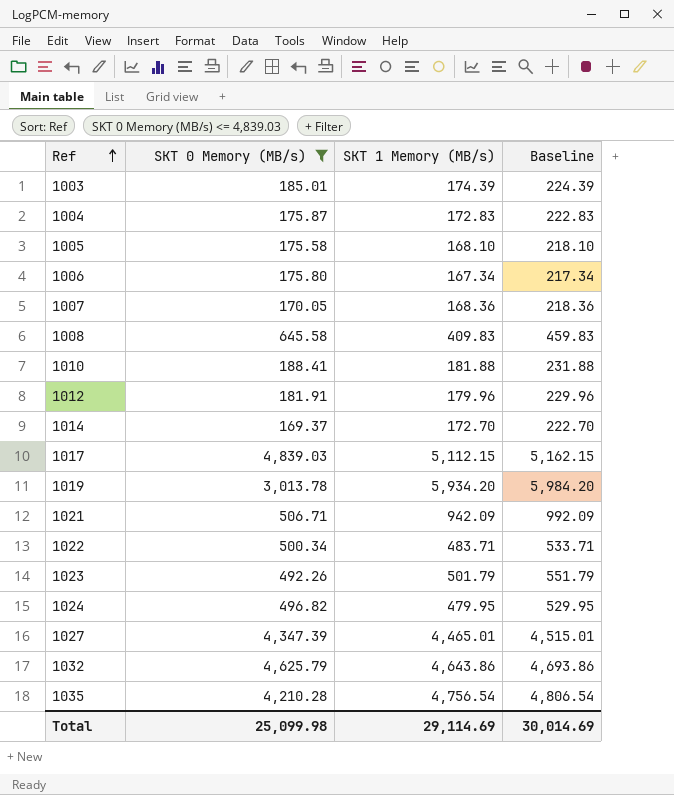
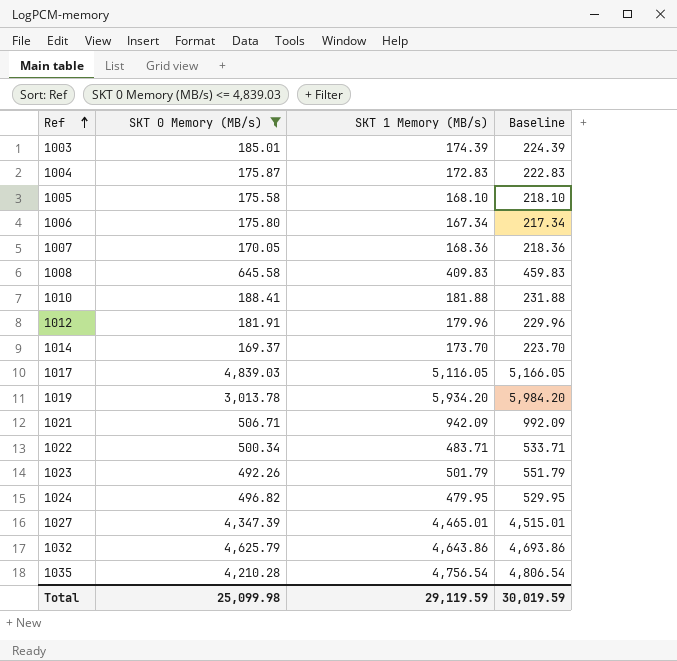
1014 | SKT 1 Memory (MB/s): 172.70 -> 173.70
1014 | Baseline: 222.70 -> 223.70
1017 | SKT 1 Memory (MB/s): 5,112.15 -> 5,116.05
1017 | Baseline: 5,162.15 -> 5,166.05
Total | SKT 1 Memory (MB/s): 29,114.69 -> 29,119.59
Total | Baseline: 30,014.69 -> 30,019.59

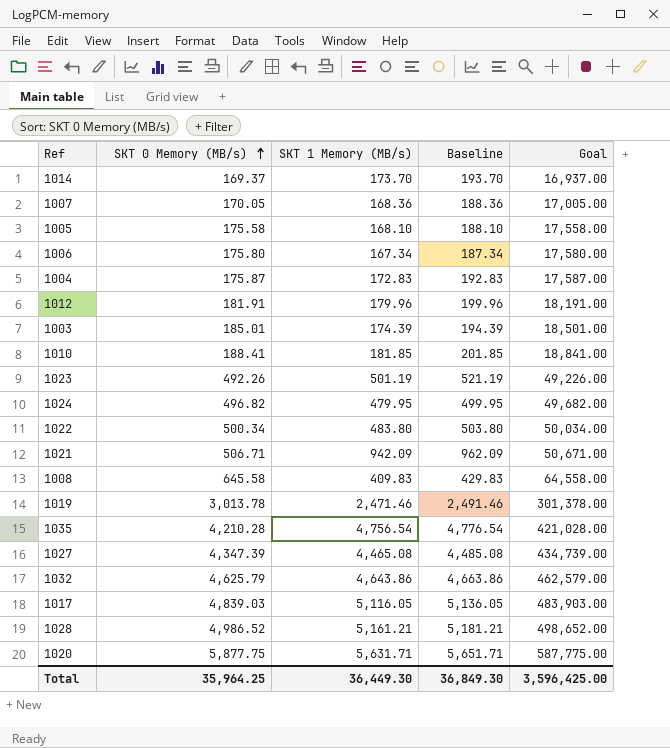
filter: SKT 0 Memory (MB/s) <= 4,839.03 -> none
row order: Ref ascending -> SKT 0 Memory (MB/s) ascending
column Baseline | formula: [SKT 1 Memory (MB/s)] + 50 -> [SKT 1 Memory (MB/s)] + 20
column Goal | formula: none -> [SKT 0 Memory (MB/s)] * 100
1010 | SKT 1 Memory (MB/s): 181.88 -> 181.85
1023 | SKT 1 Memory (MB/s): 501.79 -> 501.19
1022 | SKT 1 Memory (MB/s): 483.71 -> 483.80
1019 | SKT 1 Memory (MB/s): 5,934.20 -> 2,471.46
1027 | SKT 1 Memory (MB/s): 4,465.01 -> 4,465.08
Total | SKT 0 Memory (MB/s): 25,099.98 -> 35,964.25
Total | SKT 1 Memory (MB/s): 29,119.59 -> 36,449.30
Total | Baseline: 30,019.59 -> 36,849.30

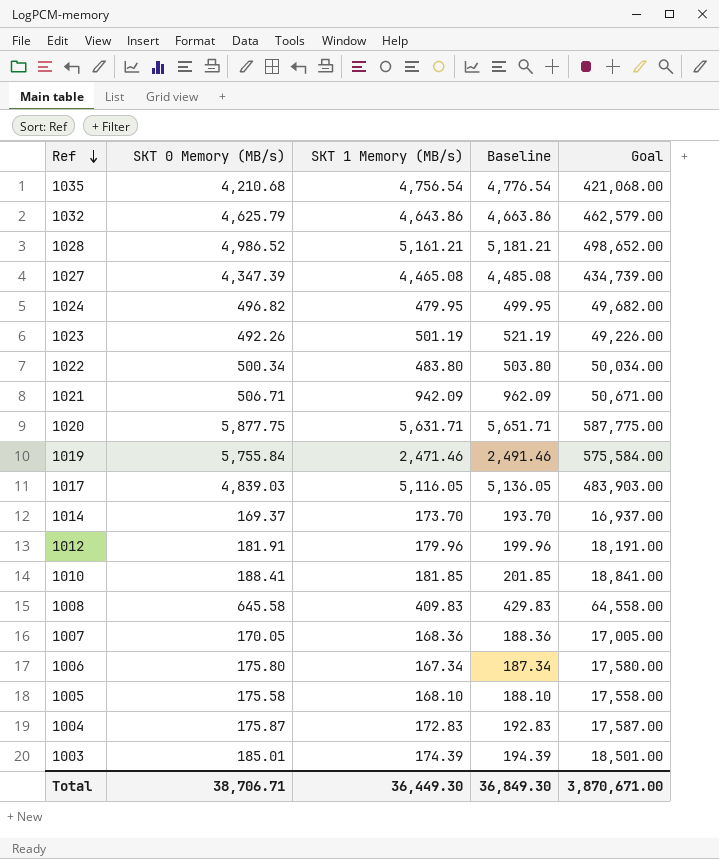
row order: SKT 0 Memory (MB/s) ascending -> Ref descending
1035 | SKT 0 Memory (MB/s): 4,210.28 -> 4,210.68
1035 | Goal: 421,028.00 -> 421,068.00
1019 | SKT 0 Memory (MB/s): 3,013.78 -> 5,755.84
1019 | Goal: 301,378.00 -> 575,584.00
Total | SKT 0 Memory (MB/s): 35,964.25 -> 38,706.71
Total | Goal: 3,596,425.00 -> 3,870,671.00

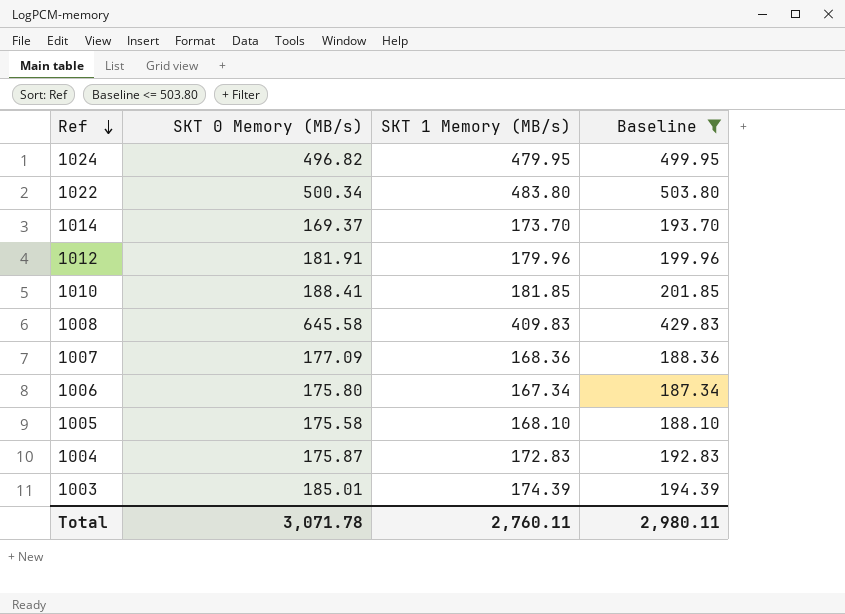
filter: none -> Baseline <= 503.80
column Goal | formula: [SKT 0 Memory (MB/s)] * 100 -> none
1007 | SKT 0 Memory (MB/s): 170.05 -> 177.09
Total | SKT 0 Memory (MB/s): 38,706.71 -> 3,071.78
Total | SKT 1 Memory (MB/s): 36,449.30 -> 2,760.11
Total | Baseline: 36,849.30 -> 2,980.11

